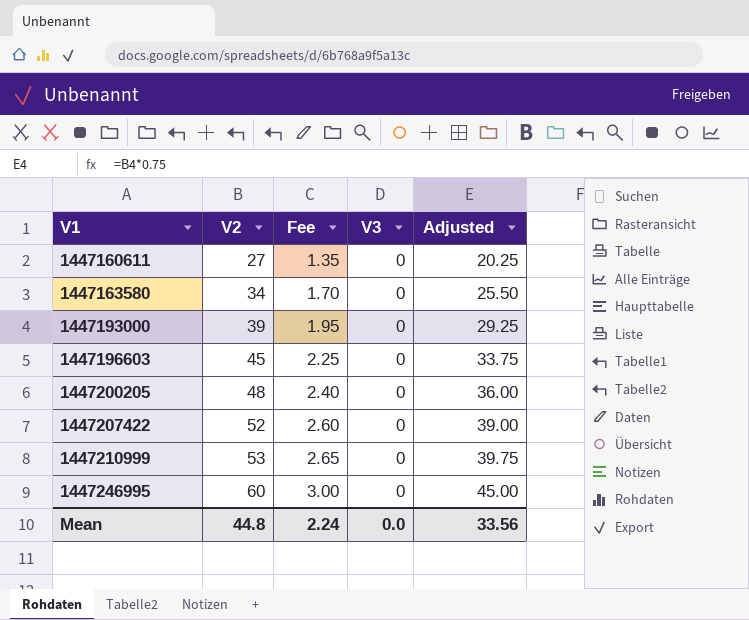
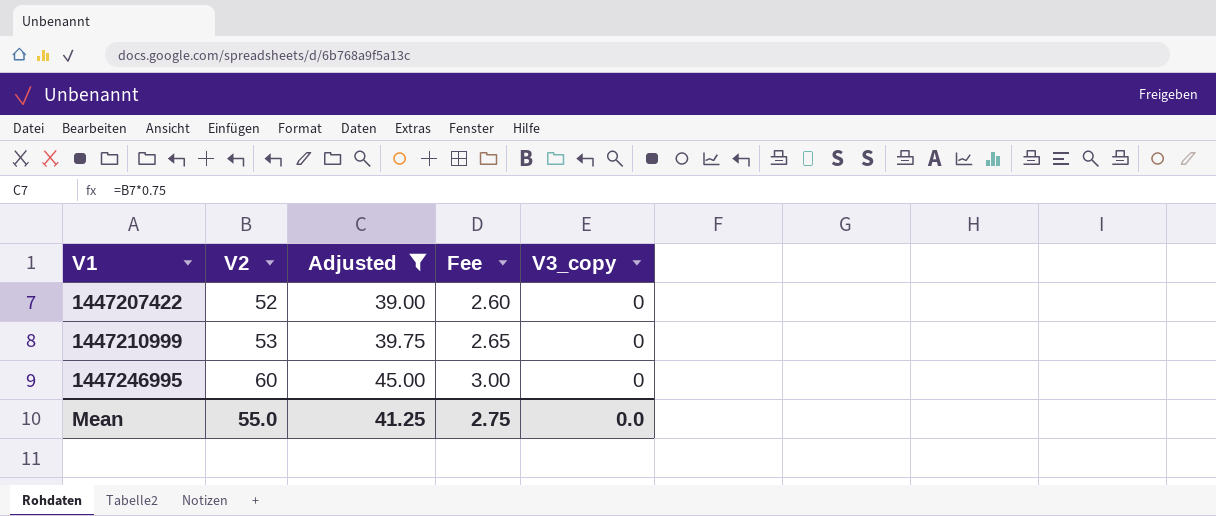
filter: none -> Adjusted >= 39.00
column Adjusted | position: 5 -> 3
column name: V3 -> V3_copy
Mean | V2: 44.8 -> 55.0
Mean | Adjusted: 33.56 -> 41.25
Mean | Fee: 2.24 -> 2.75

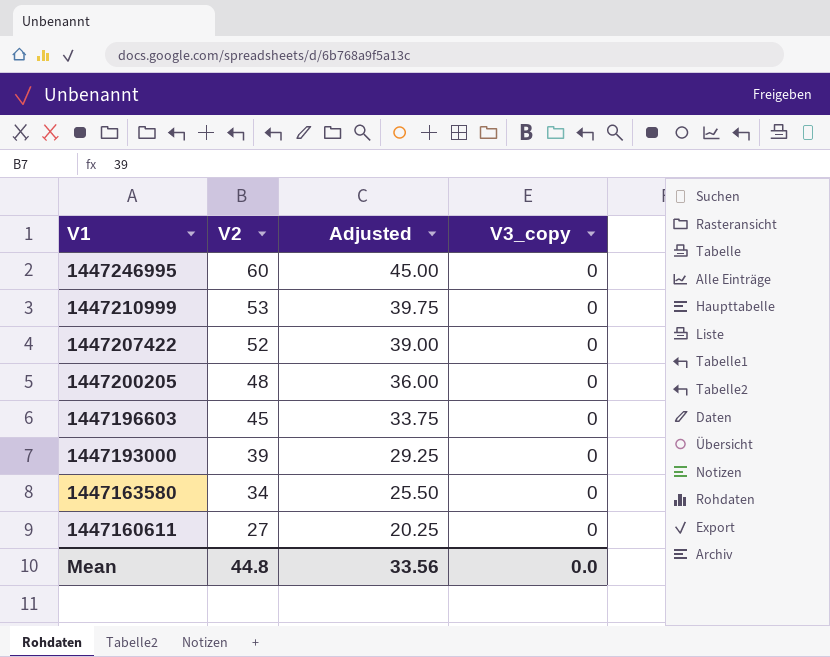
filter: Adjusted >= 39.00 -> none
row order: V1 ascending -> V1 descending
column Fee | formula: [V2] * 0.05 -> none
Mean | V2: 55.0 -> 44.8
Mean | Adjusted: 41.25 -> 33.56

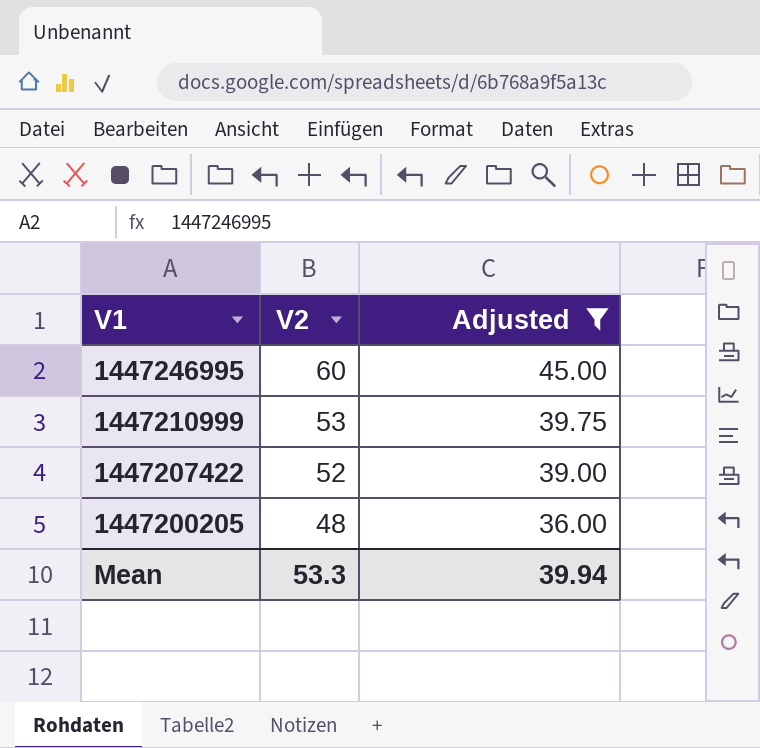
filter: none -> Adjusted >= 36.00
column V3_copy | position: 4 -> none
Mean | V2: 44.8 -> 53.3
Mean | Adjusted: 33.56 -> 39.94

